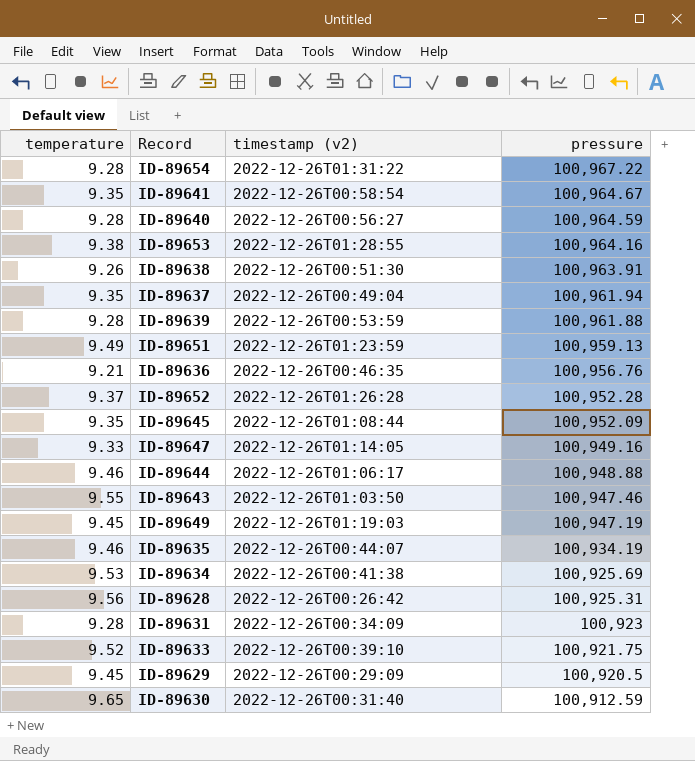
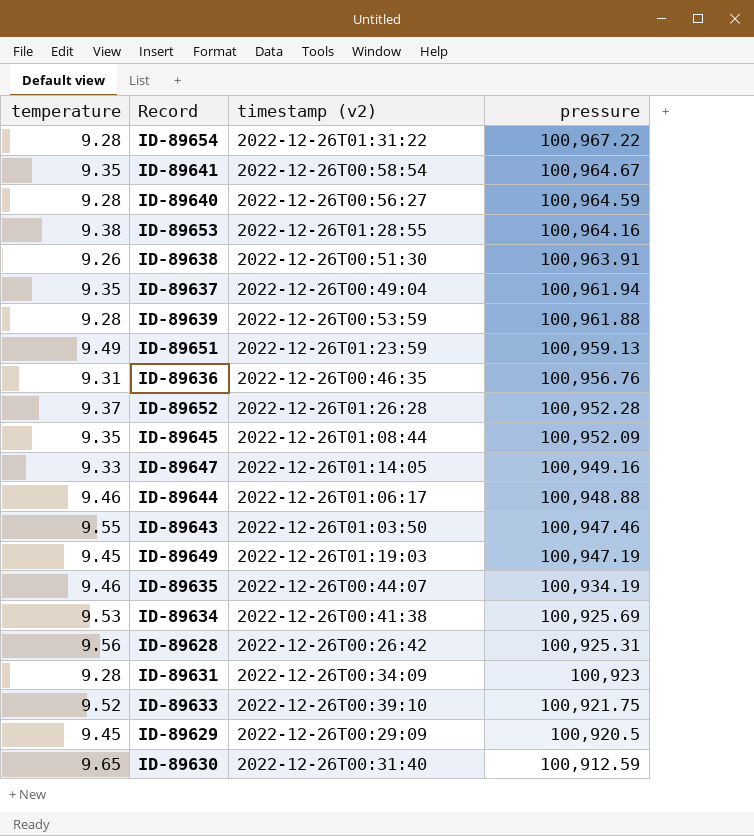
ID-89636 | temperature: 9.21 -> 9.31

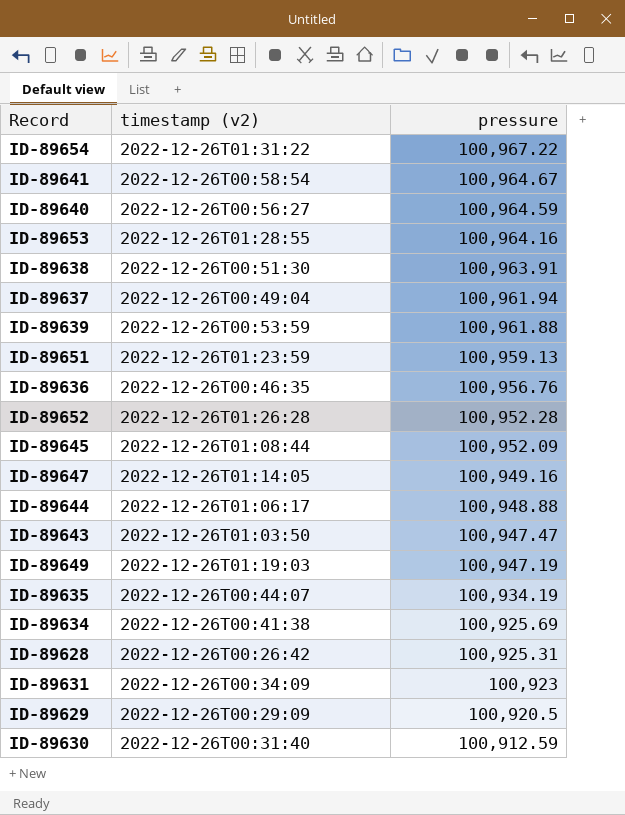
column temperature | position: 1 -> none
row ID-89633: 9.52 | 2022-12-26T00:39:10 | 100,921.75 -> none
ID-89643 | pressure: 100,947.46 -> 100,947.47

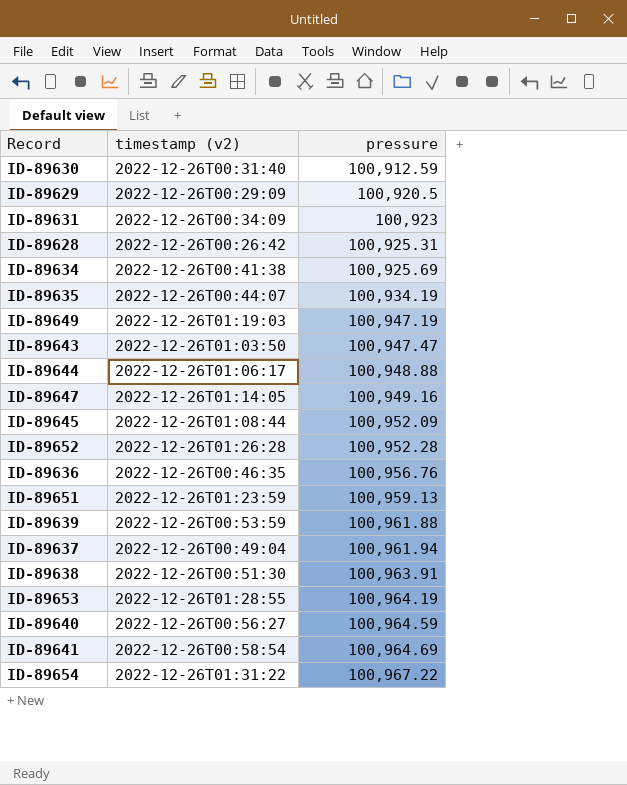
row order: pressure descending -> pressure ascending
ID-89653 | pressure: 100,964.16 -> 100,964.19
ID-89641 | pressure: 100,964.67 -> 100,964.69

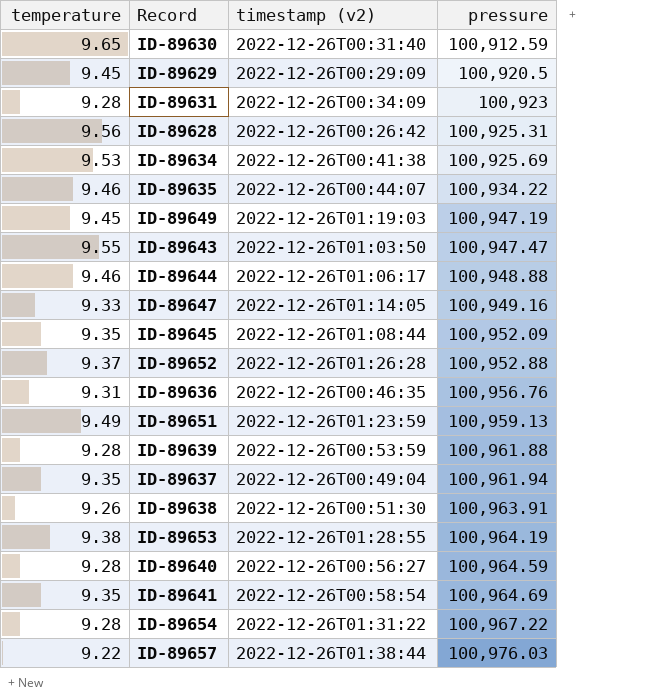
column temperature | position: none -> 1
ID-89635 | pressure: 100,934.19 -> 100,934.22
ID-89652 | pressure: 100,952.28 -> 100,952.88
row ID-89657: none -> 9.22 | 2022-12-26T01:38:44 | 100,976.03

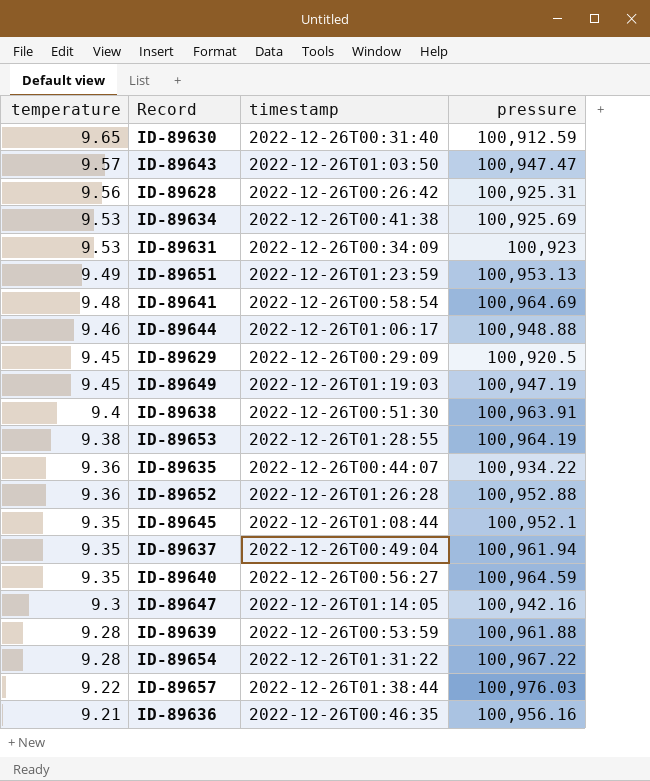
row order: pressure ascending -> temperature descending
column name: timestamp (v2) -> timestamp
ID-89643 | temperature: 9.55 -> 9.57
ID-89631 | temperature: 9.28 -> 9.53
ID-89651 | pressure: 100,959.13 -> 100,953.13
ID-89641 | temperature: 9.35 -> 9.48
ID-89638 | temperature: 9.26 -> 9.4
ID-89635 | temperature: 9.46 -> 9.36
ID-89652 | temperature: 9.37 -> 9.36
ID-89645 | pressure: 100,952.09 -> 100,952.1
ID-89640 | temperature: 9.28 -> 9.35
ID-89647 | temperature: 9.33 -> 9.3
ID-89647 | pressure: 100,949.16 -> 100,942.16
ID-89636 | temperature: 9.31 -> 9.21
ID-89636 | pressure: 100,956.76 -> 100,956.16

